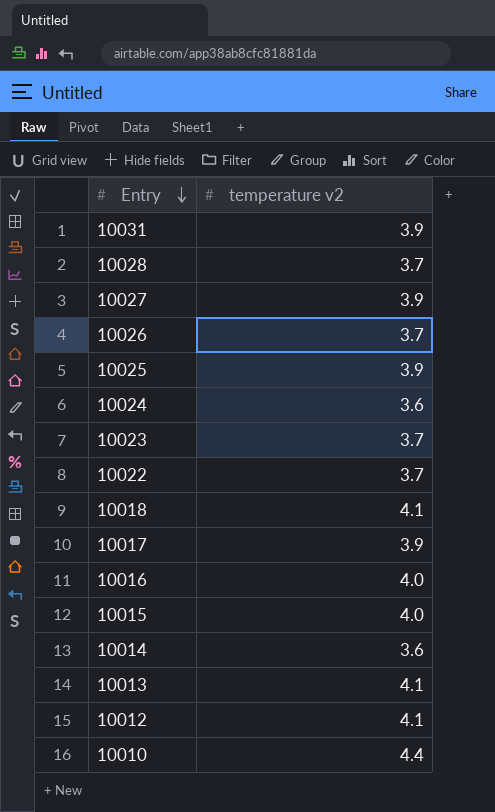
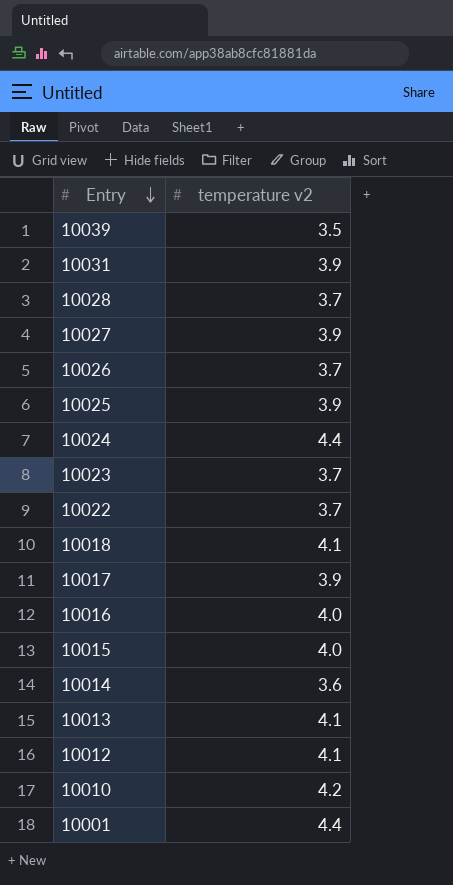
row 10039: none -> 3.5
10024 | temperature v2: 3.6 -> 4.4
10010 | temperature v2: 4.4 -> 4.2
row 10001: none -> 4.4

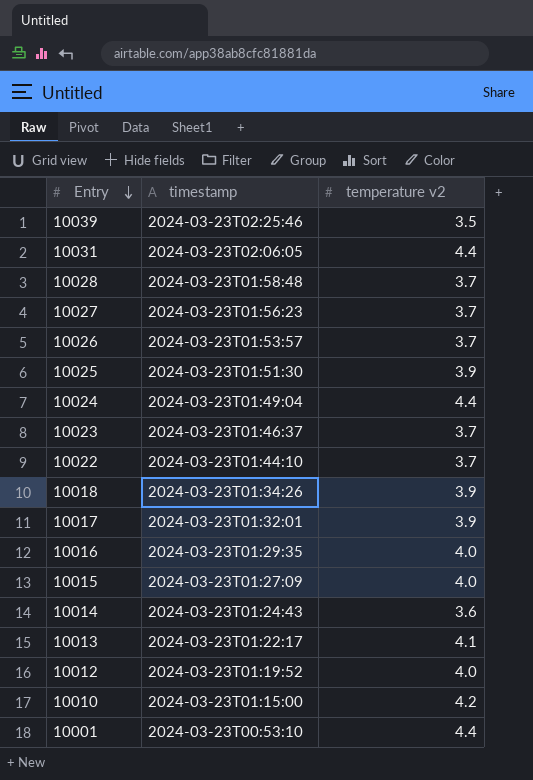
column timestamp | position: none -> 2
10031 | temperature v2: 3.9 -> 4.4
10027 | temperature v2: 3.9 -> 3.7
10018 | temperature v2: 4.1 -> 3.9
10012 | temperature v2: 4.1 -> 4.0

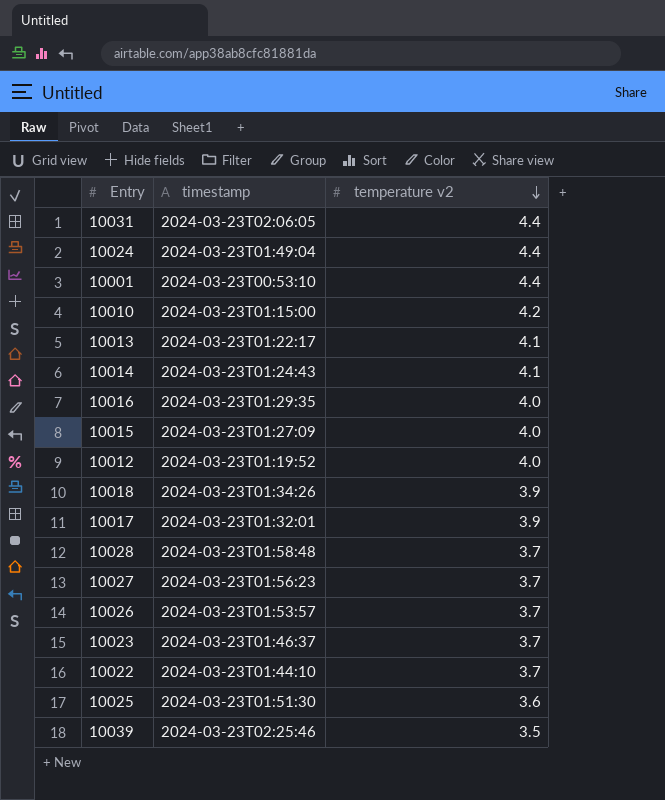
row order: Entry descending -> temperature v2 descending
10014 | temperature v2: 3.6 -> 4.1
10025 | temperature v2: 3.9 -> 3.6

